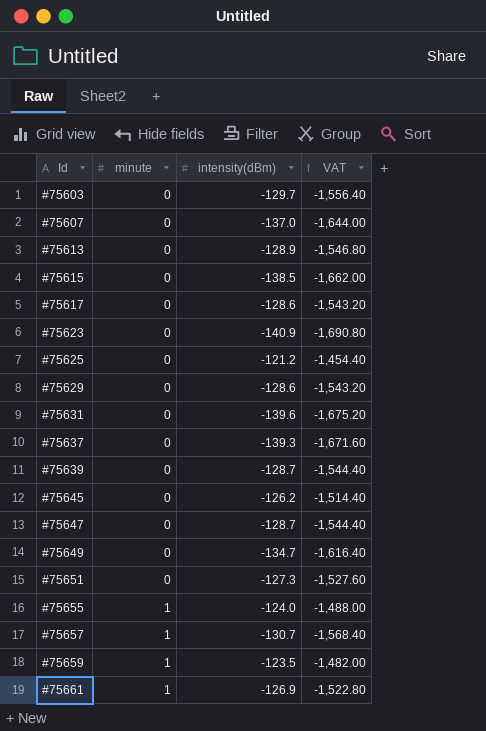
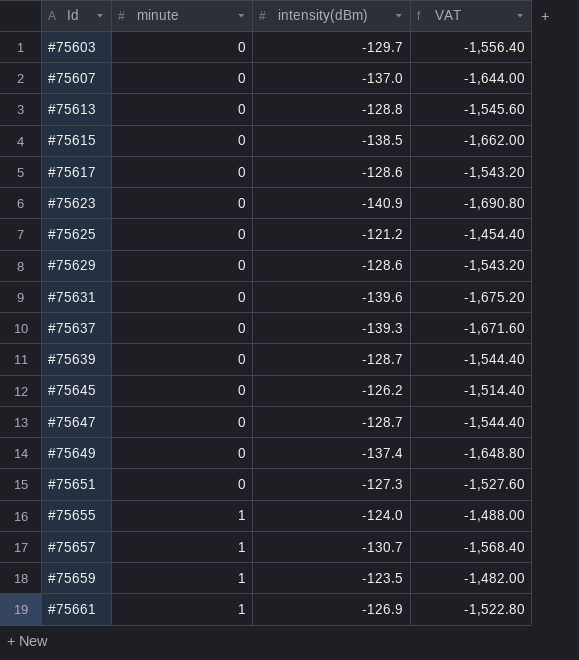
#75613 | intensity(dBm): -128.9 -> -128.8
#75613 | VAT: -1,546.80 -> -1,545.60
#75649 | intensity(dBm): -134.7 -> -137.4
#75649 | VAT: -1,616.40 -> -1,648.80

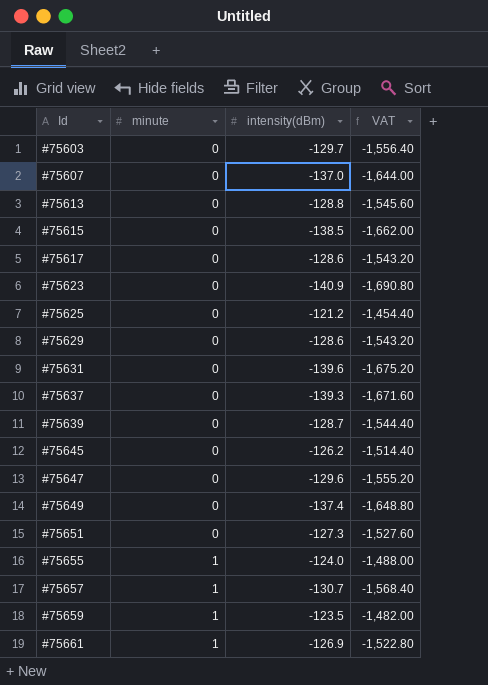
#75647 | intensity(dBm): -128.7 -> -129.6
#75647 | VAT: -1,544.40 -> -1,555.20

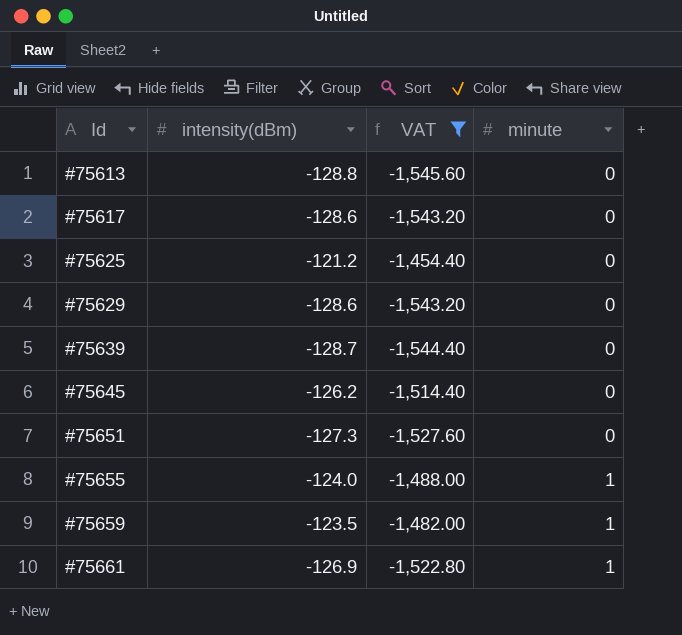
filter: none -> VAT >= -1,545.60
column minute | position: 2 -> 4

